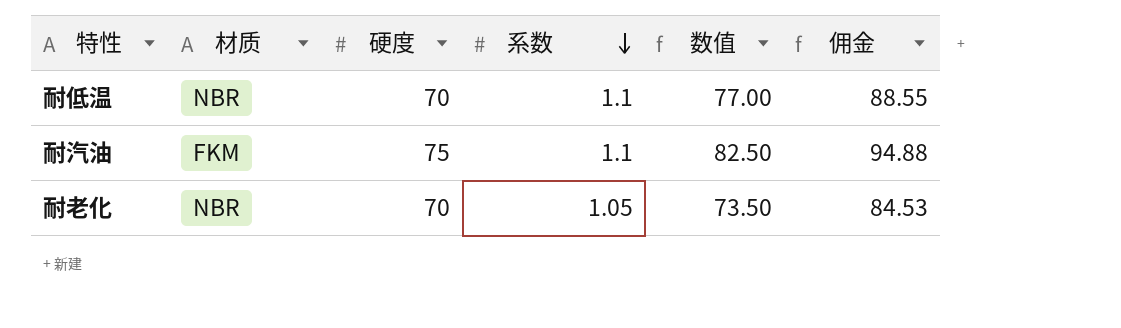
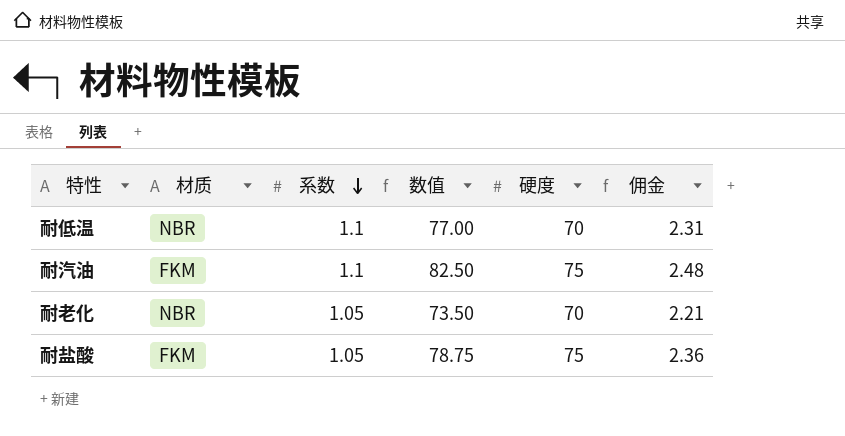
column 硬度 | position: 3 -> 5
column 佣金 | formula: [数值] * 1.15 -> [数值] * 0.03
row 耐盐酸: none -> FKM | 1.05 | 78.75 | 75 | 2.36

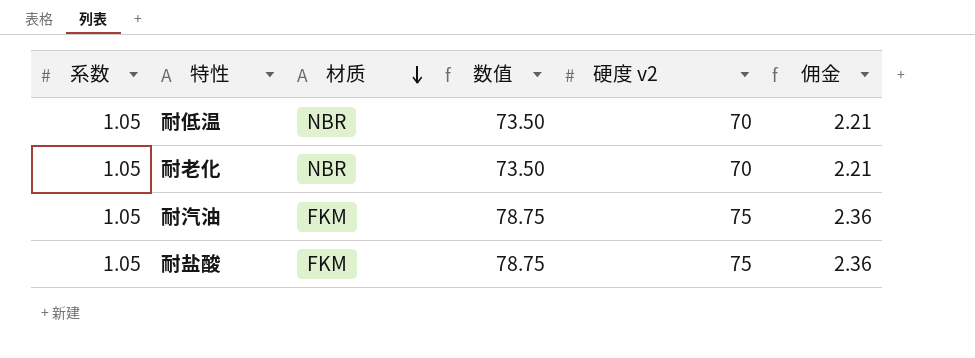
row order: 系数 descending -> 材质 descending
column 系数 | position: 3 -> 1
column name: 硬度 -> 硬度 v2
耐低温 | 系数: 1.1 -> 1.05
耐低温 | 数值: 77.00 -> 73.50
耐低温 | 佣金: 2.31 -> 2.21
耐汽油 | 系数: 1.1 -> 1.05
耐汽油 | 数值: 82.50 -> 78.75
耐汽油 | 佣金: 2.48 -> 2.36

